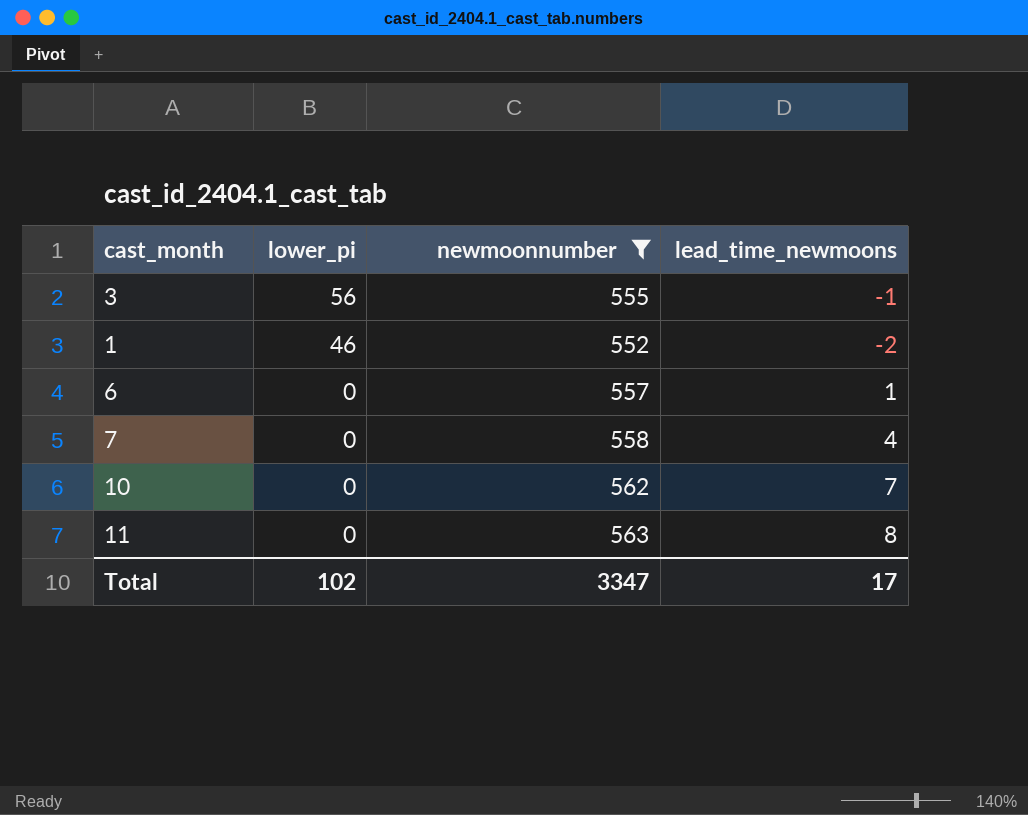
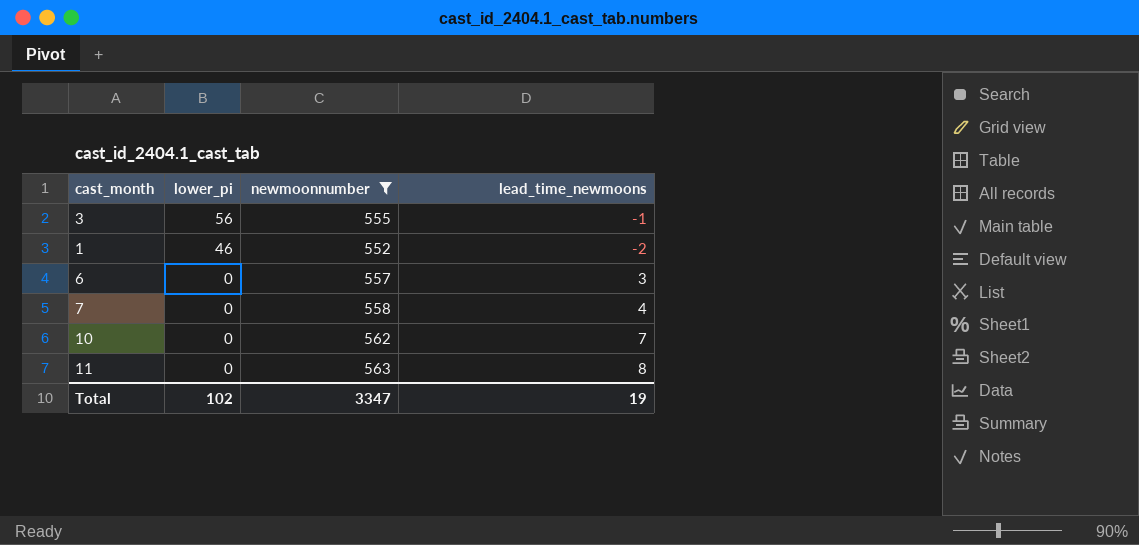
6 | lead_time_newmoons: 1 -> 3
Total | lead_time_newmoons: 17 -> 19

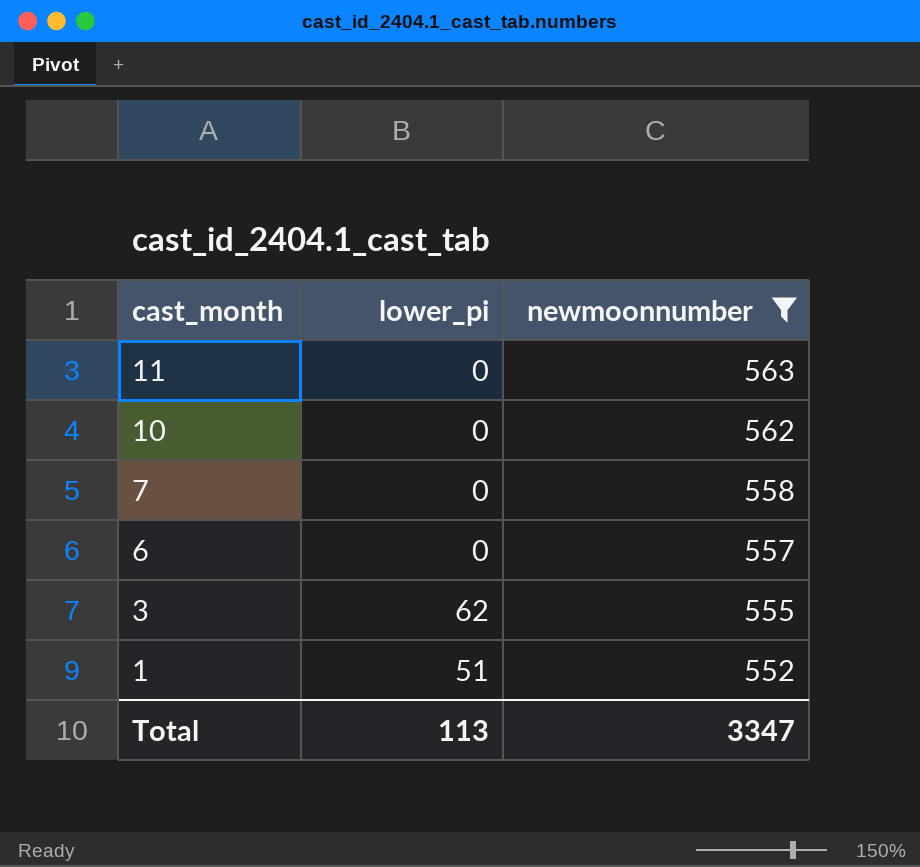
row order: lower_pi descending -> cast_month descending
column lead_time_newmoons | position: 4 -> none
3 | lower_pi: 56 -> 62
1 | lower_pi: 46 -> 51
Total | lower_pi: 102 -> 113

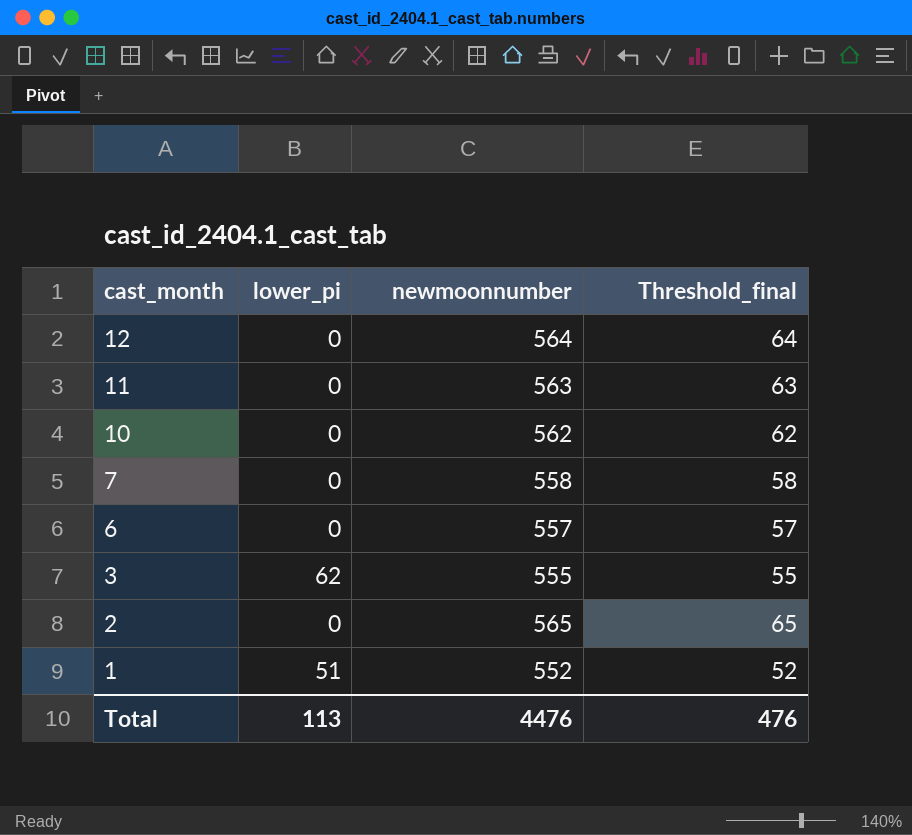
filter: newmoonnumber <= 563 -> none
column Threshold_final | formula: none -> [newmoonnumber] - 500
Total | newmoonnumber: 3347 -> 4476

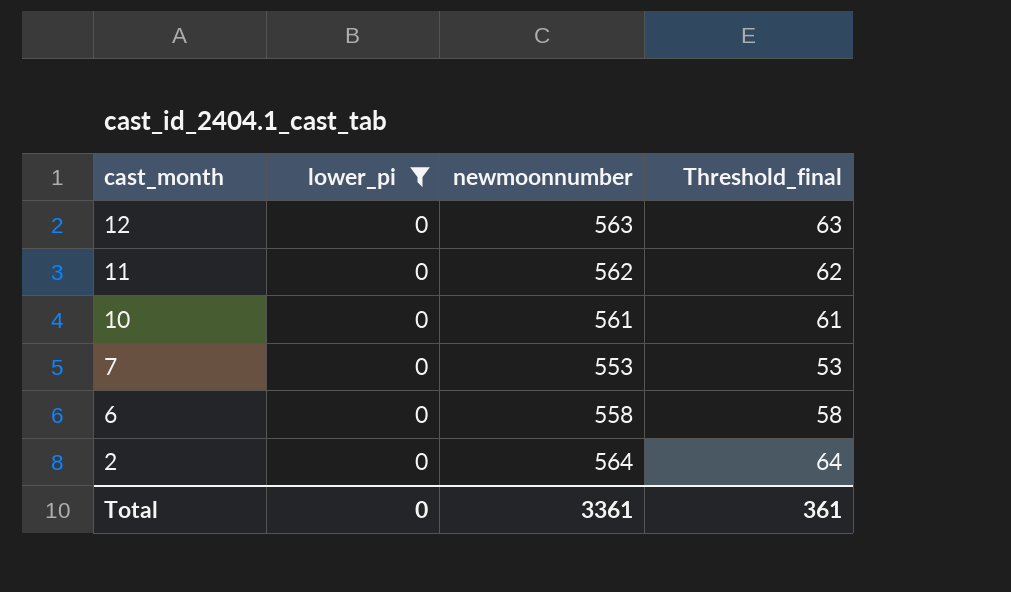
filter: none -> lower_pi = 0
12 | newmoonnumber: 564 -> 563
12 | Threshold_final: 64 -> 63
11 | newmoonnumber: 563 -> 562
11 | Threshold_final: 63 -> 62
10 | newmoonnumber: 562 -> 561
10 | Threshold_final: 62 -> 61
7 | newmoonnumber: 558 -> 553
7 | Threshold_final: 58 -> 53
6 | newmoonnumber: 557 -> 558
6 | Threshold_final: 57 -> 58
2 | newmoonnumber: 565 -> 564
2 | Threshold_final: 65 -> 64
Total | lower_pi: 113 -> 0
Total | newmoonnumber: 4476 -> 3361
Total | Threshold_final: 476 -> 361

